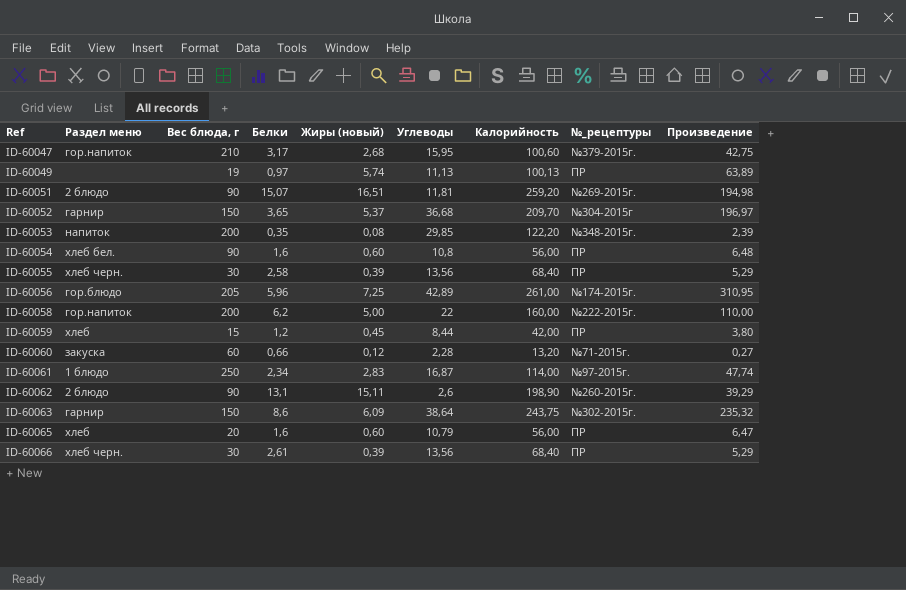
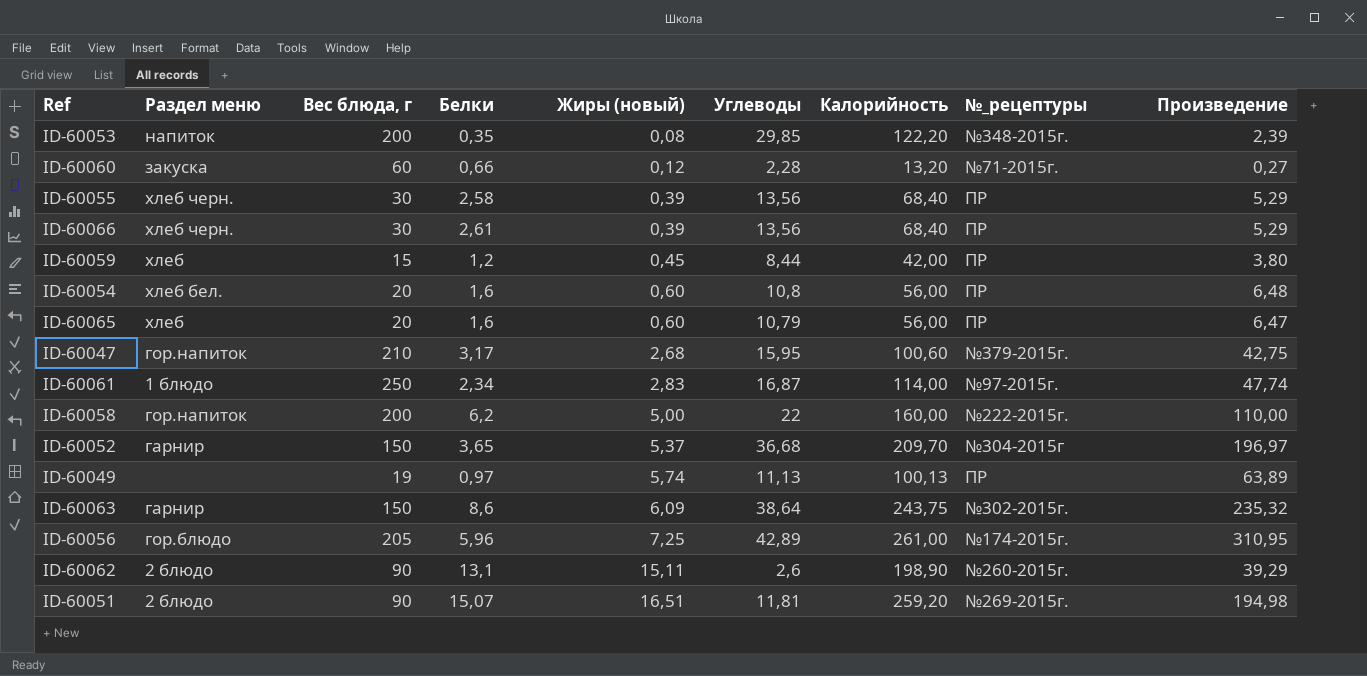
row order: Ref ascending -> Жиры (новый) ascending
ID-60054 | Вес блюда, г: 90 -> 20

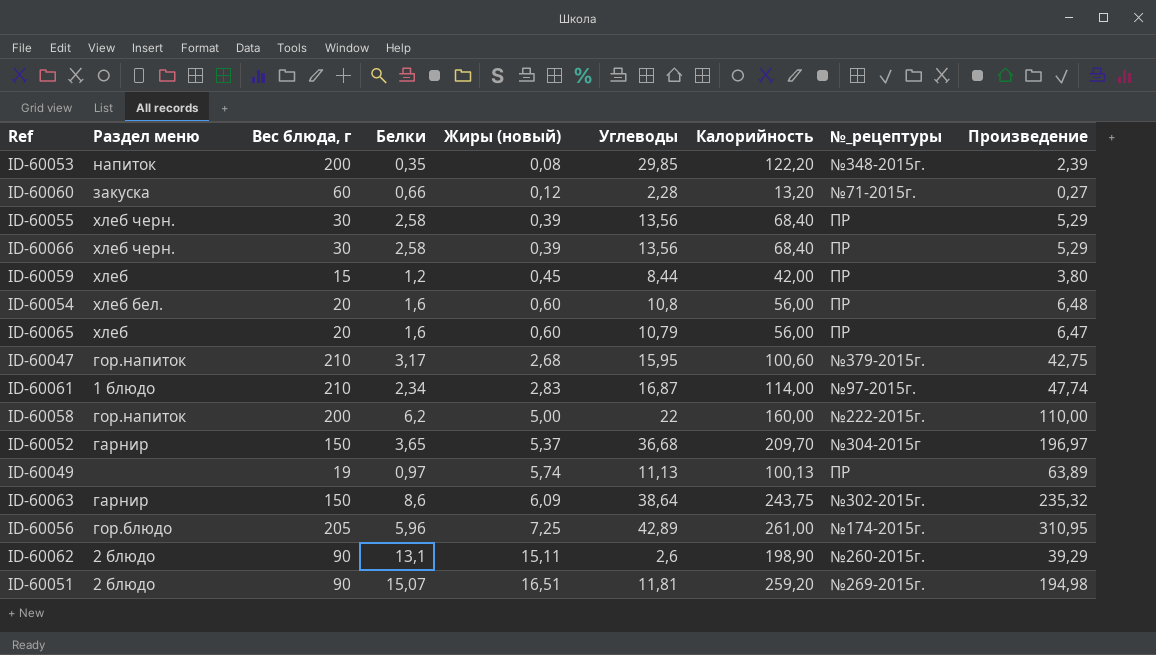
ID-60066 | Белки: 2,61 -> 2,58
ID-60061 | Вес блюда, г: 250 -> 210

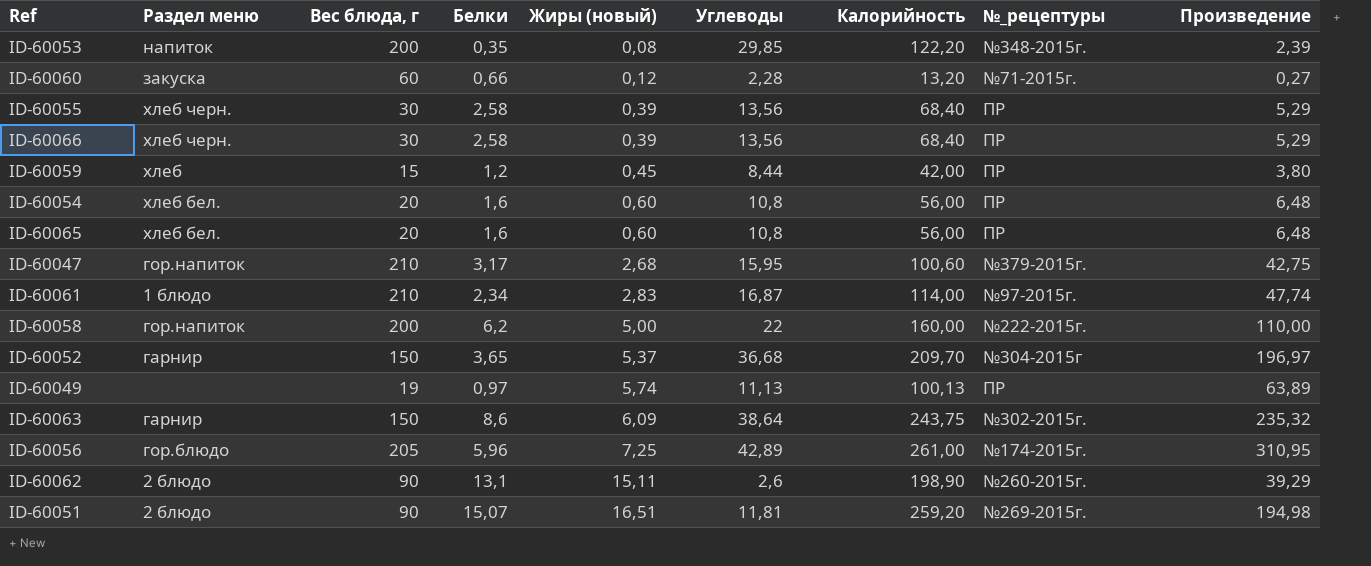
ID-60065 | Раздел меню: хлеб -> хлеб бел.
ID-60065 | Углеводы: 10,79 -> 10,8
ID-60065 | Произведение: 6,47 -> 6,48

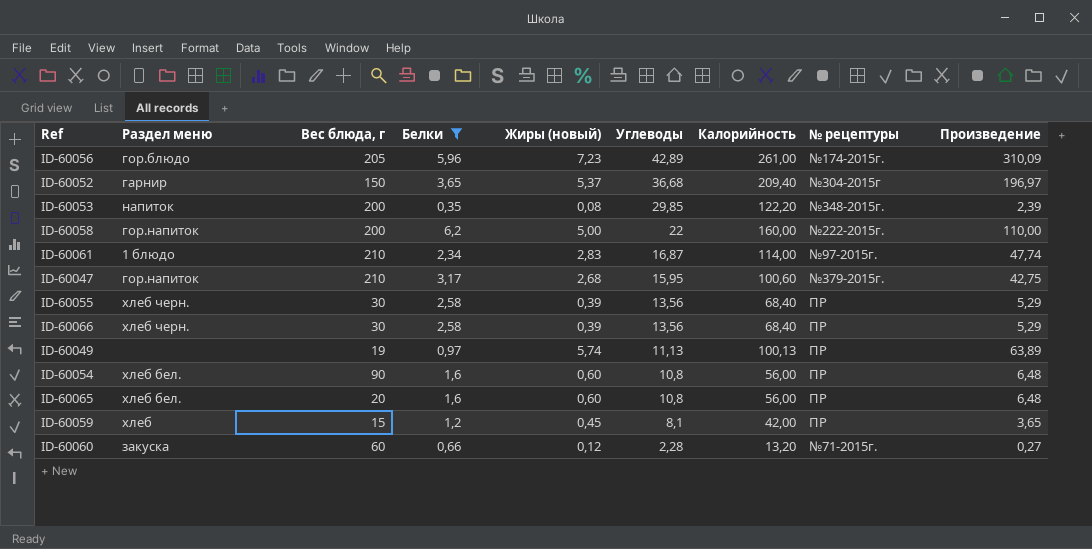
filter: none -> Белки <= 6,2
row order: Жиры (новый) ascending -> Углеводы descending
column name: №_рецептуры -> № рецептуры
ID-60056 | Жиры (новый): 7,25 -> 7,23
ID-60056 | Произведение: 310,95 -> 310,09
ID-60052 | Калорийность: 209,70 -> 209,40
ID-60054 | Вес блюда, г: 20 -> 90
ID-60059 | Углеводы: 8,44 -> 8,1
ID-60059 | Произведение: 3,80 -> 3,65

